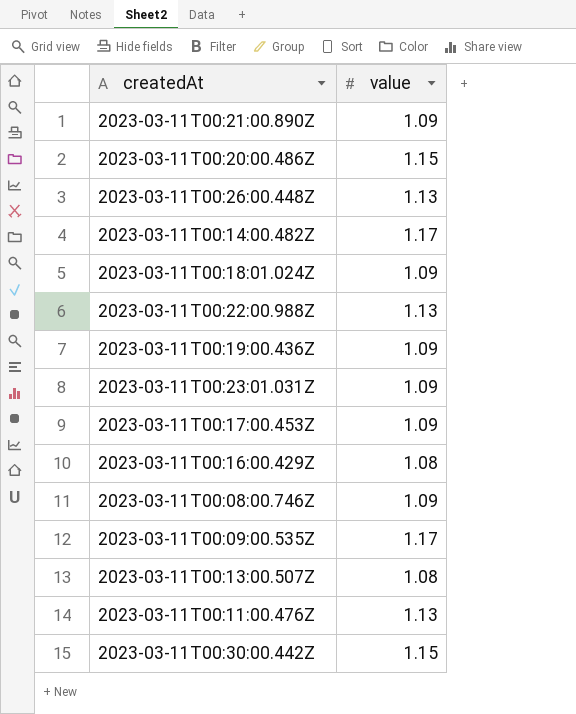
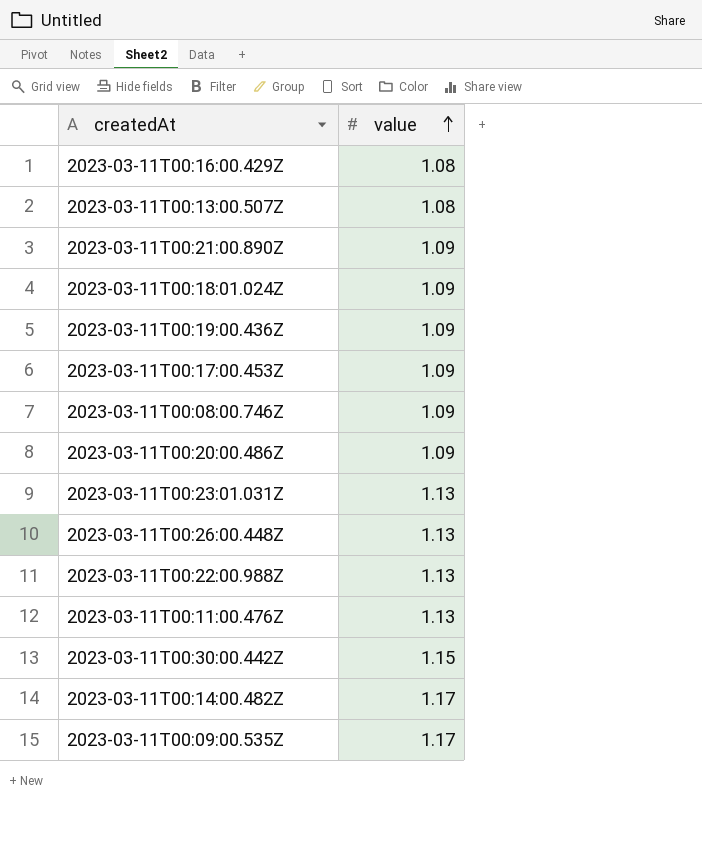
row order: none -> value ascending
2023-03-11T00:20:00.486Z | value: 1.15 -> 1.09
2023-03-11T00:23:01.031Z | value: 1.09 -> 1.13

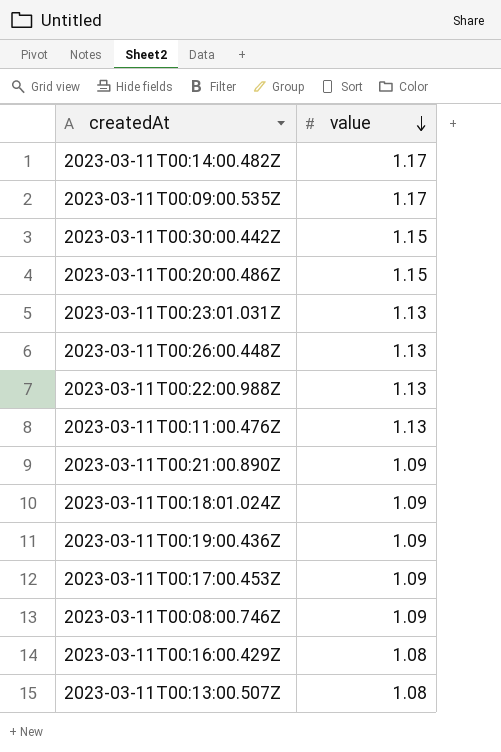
row order: value ascending -> value descending
2023-03-11T00:20:00.486Z | value: 1.09 -> 1.15

